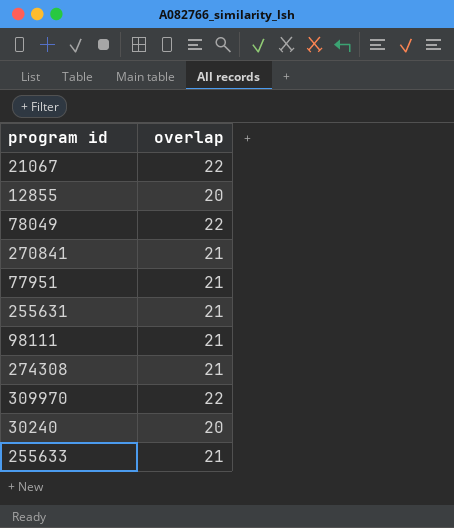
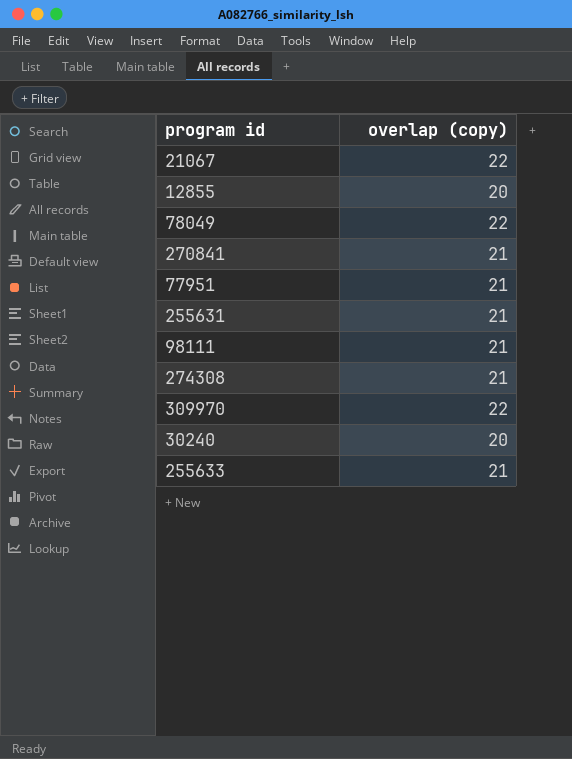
column name: overlap -> overlap (copy)

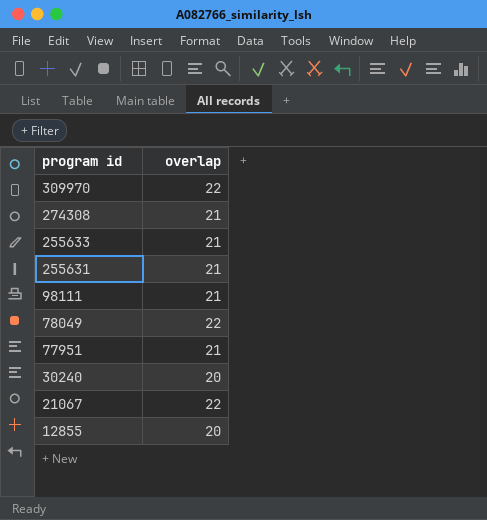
row order: none -> program id descending
column name: overlap (copy) -> overlap
row 270841: 21 -> none

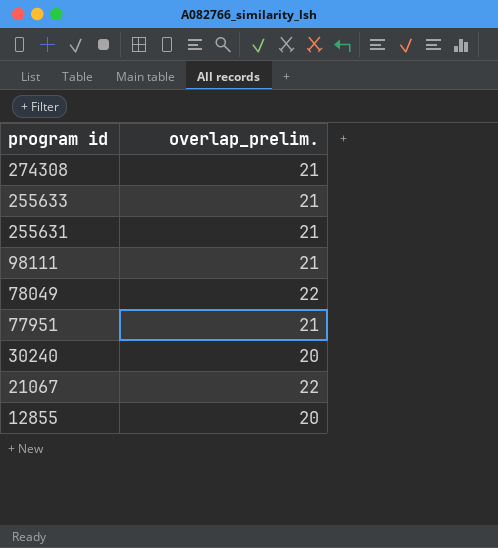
column name: overlap -> overlap_prelim.
row 309970: 22 -> none

